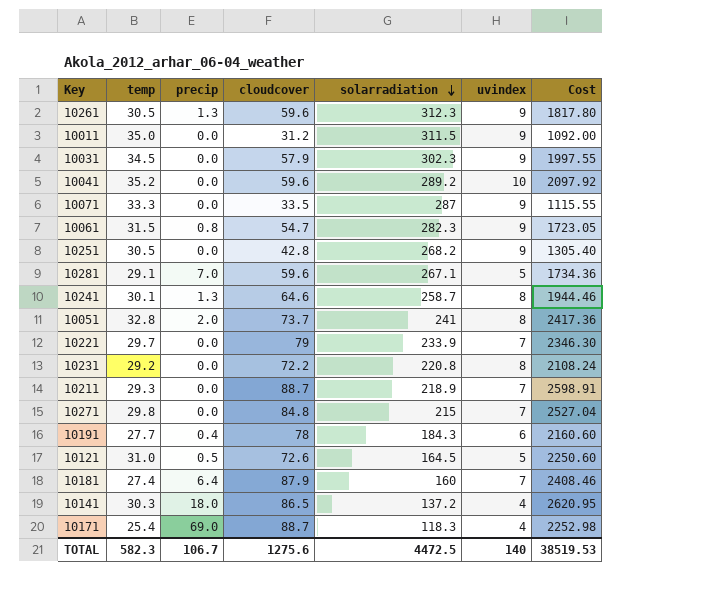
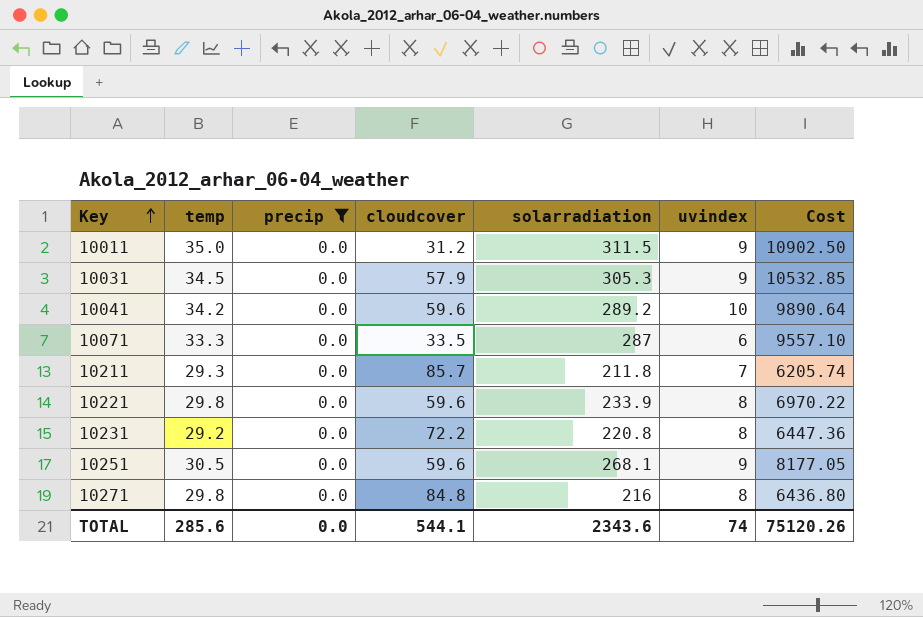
filter: none -> precip = 0.0
row order: solarradiation descending -> Key ascending
column Cost | formula: [temp] * [cloudcover] -> [temp] * [solarradiation]
10031 | solarradiation: 302.3 -> 305.3
10041 | temp: 35.2 -> 34.2
10071 | uvindex: 9 -> 6
10211 | cloudcover: 88.7 -> 85.7
10211 | solarradiation: 218.9 -> 211.8
10221 | temp: 29.7 -> 29.8
10221 | cloudcover: 79 -> 59.6
10221 | uvindex: 7 -> 8
10251 | cloudcover: 42.8 -> 59.6
10251 | solarradiation: 268.2 -> 268.1
10271 | solarradiation: 215 -> 216
10271 | uvindex: 7 -> 8
TOTAL | temp: 582.3 -> 285.6
TOTAL | precip: 106.7 -> 0.0
TOTAL | cloudcover: 1275.6 -> 544.1
TOTAL | solarradiation: 4472.5 -> 2343.6
TOTAL | uvindex: 140 -> 74
TOTAL | Cost: 38519.53 -> 75120.26

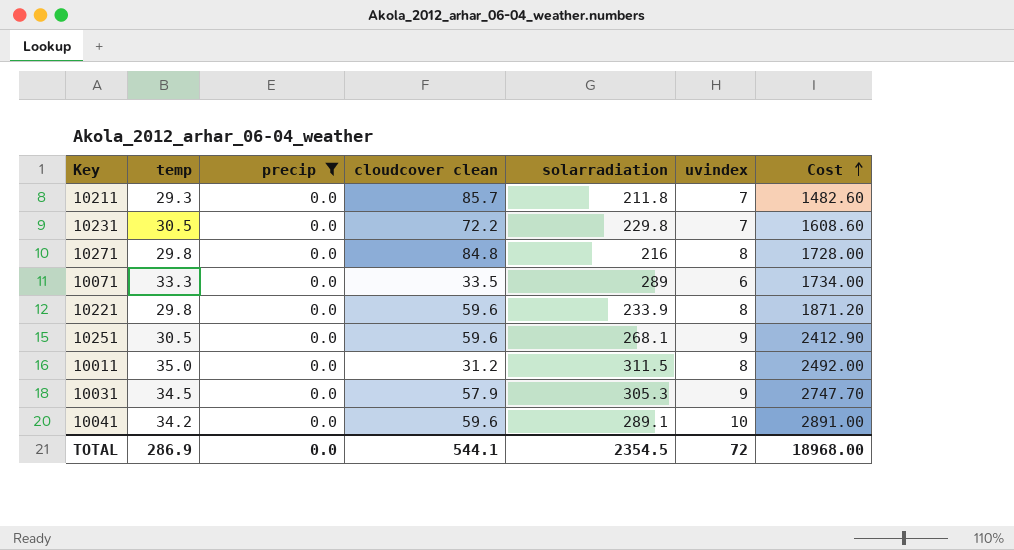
row order: Key ascending -> Cost ascending
column name: cloudcover -> cloudcover clean
column Cost | formula: [temp] * [solarradiation] -> [solarradiation] * [uvindex]
10231 | temp: 29.2 -> 30.5
10231 | solarradiation: 220.8 -> 229.8
10231 | uvindex: 8 -> 7
10071 | solarradiation: 287 -> 289
10011 | uvindex: 9 -> 8
10041 | solarradiation: 289.2 -> 289.1
TOTAL | temp: 285.6 -> 286.9
TOTAL | solarradiation: 2343.6 -> 2354.5
TOTAL | uvindex: 74 -> 72
TOTAL | Cost: 75120.26 -> 18968.00

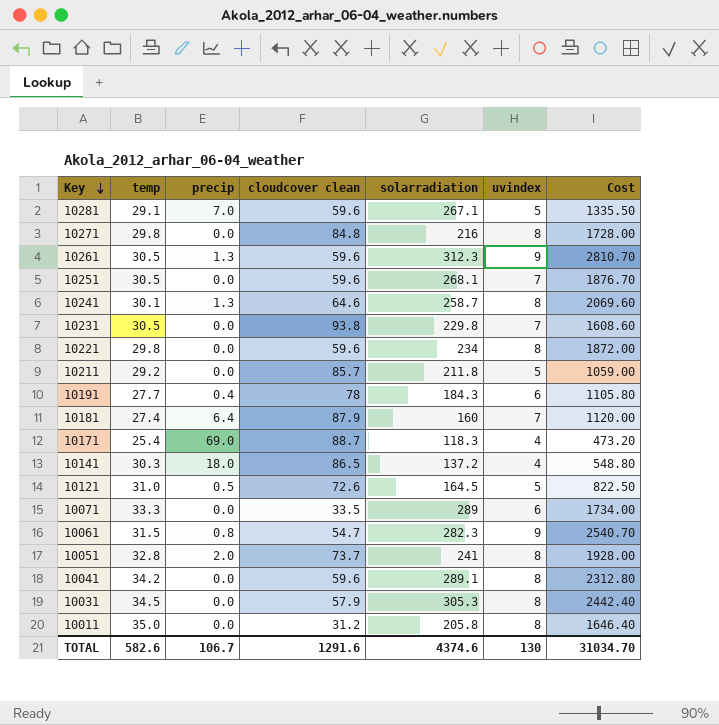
filter: precip = 0.0 -> none
row order: Cost ascending -> Key descending
10251 | uvindex: 9 -> 7
10251 | Cost: 2412.90 -> 1876.70
10231 | cloudcover clean: 72.2 -> 93.8
10221 | solarradiation: 233.9 -> 234
10221 | Cost: 1871.20 -> 1872.00
10211 | temp: 29.3 -> 29.2
10211 | uvindex: 7 -> 5
10211 | Cost: 1482.60 -> 1059.00
10041 | uvindex: 10 -> 8
10041 | Cost: 2891.00 -> 2312.80
10031 | uvindex: 9 -> 8
10031 | Cost: 2747.70 -> 2442.40
10011 | solarradiation: 311.5 -> 205.8
10011 | Cost: 2492.00 -> 1646.40
TOTAL | temp: 286.9 -> 582.6
TOTAL | precip: 0.0 -> 106.7
TOTAL | cloudcover clean: 544.1 -> 1291.6
TOTAL | solarradiation: 2354.5 -> 4374.6
TOTAL | uvindex: 72 -> 130
TOTAL | Cost: 18968.00 -> 31034.70

